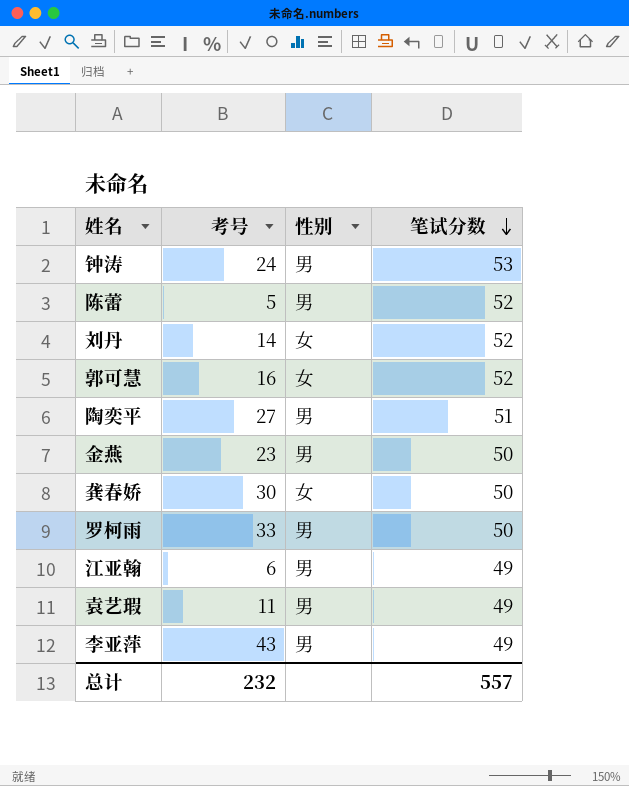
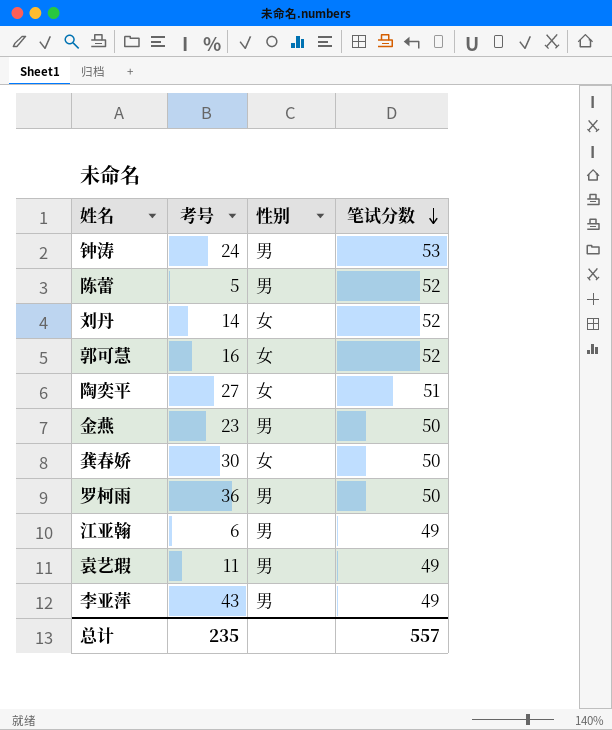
陶奕平 | 性别: 男 -> 女
罗柯雨 | 考号: 33 -> 36
总计 | 考号: 232 -> 235

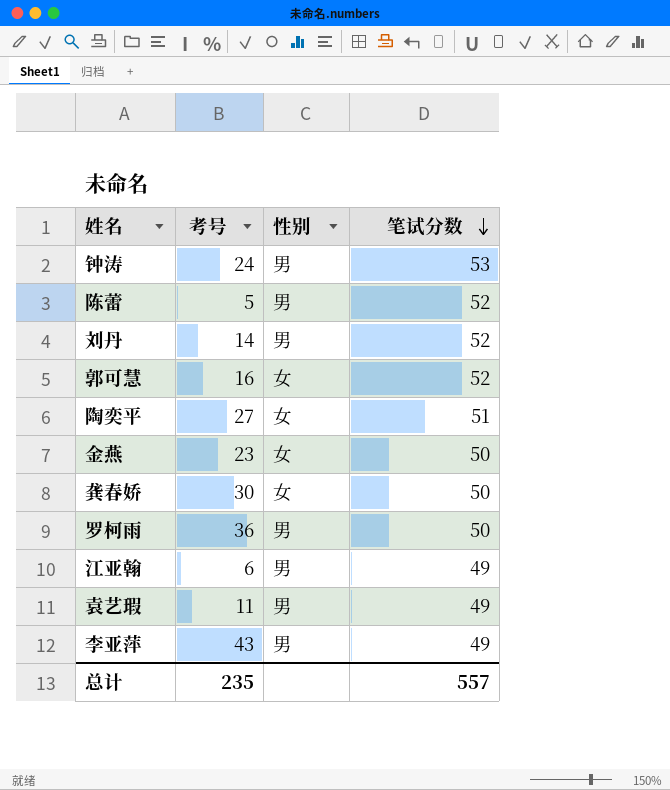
刘丹 | 性别: 女 -> 男
金燕 | 性别: 男 -> 女

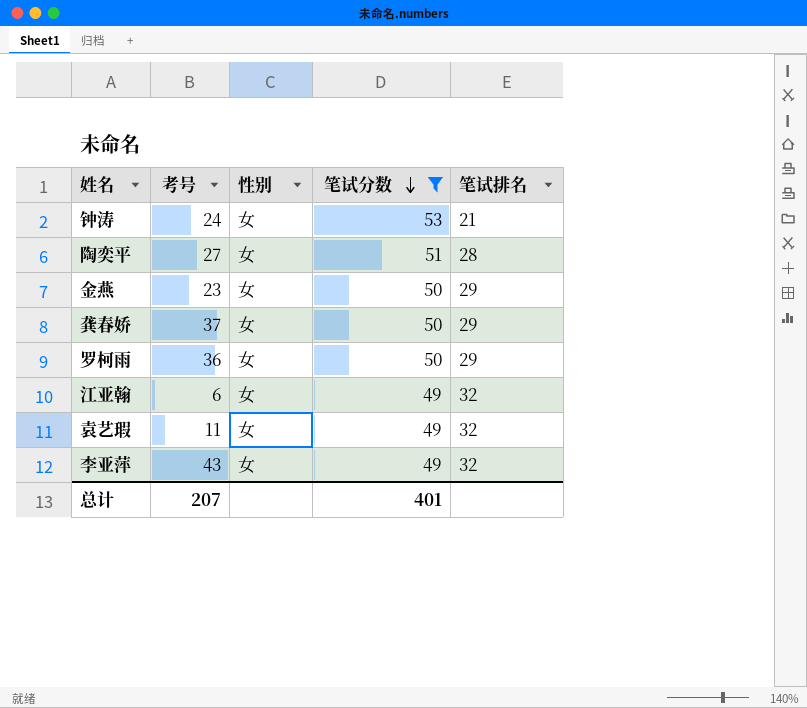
filter: none -> 笔试分数 != 52
column 笔试排名 | position: none -> 5
钟涛 | 性别: 男 -> 女
龚春娇 | 考号: 30 -> 37
罗柯雨 | 性别: 男 -> 女
江亚翰 | 性别: 男 -> 女
袁艺瑕 | 性别: 男 -> 女
李亚萍 | 性别: 男 -> 女
总计 | 考号: 235 -> 207
总计 | 笔试分数: 557 -> 401

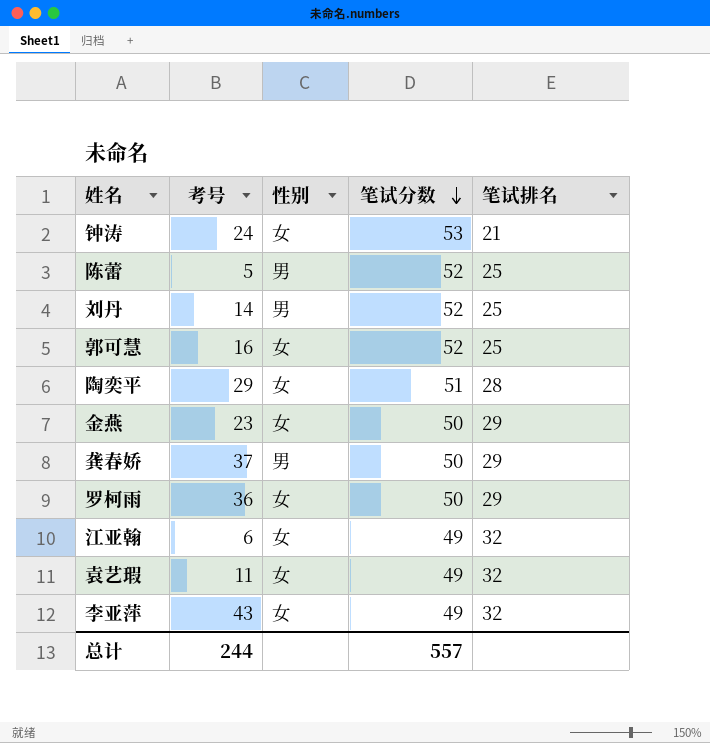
filter: 笔试分数 != 52 -> none
陶奕平 | 考号: 27 -> 29
龚春娇 | 性别: 女 -> 男
总计 | 考号: 207 -> 244
总计 | 笔试分数: 401 -> 557

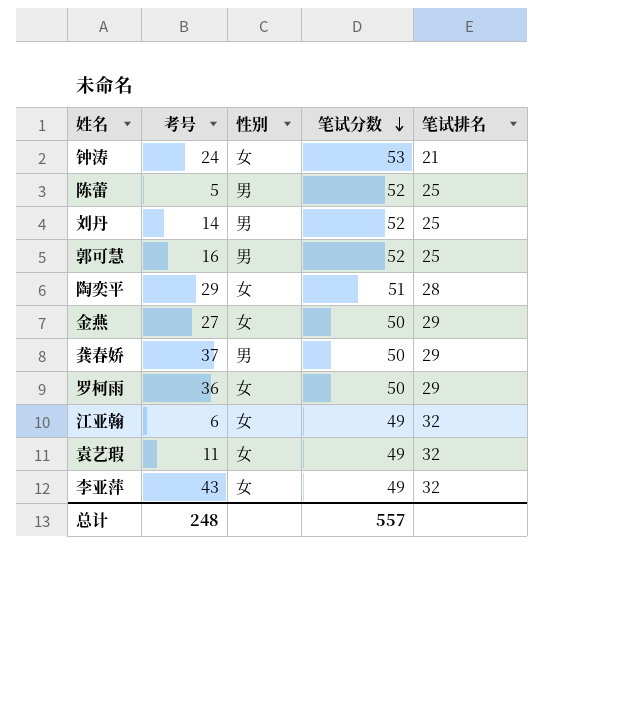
郭可慧 | 性别: 女 -> 男
金燕 | 考号: 23 -> 27
总计 | 考号: 244 -> 248

